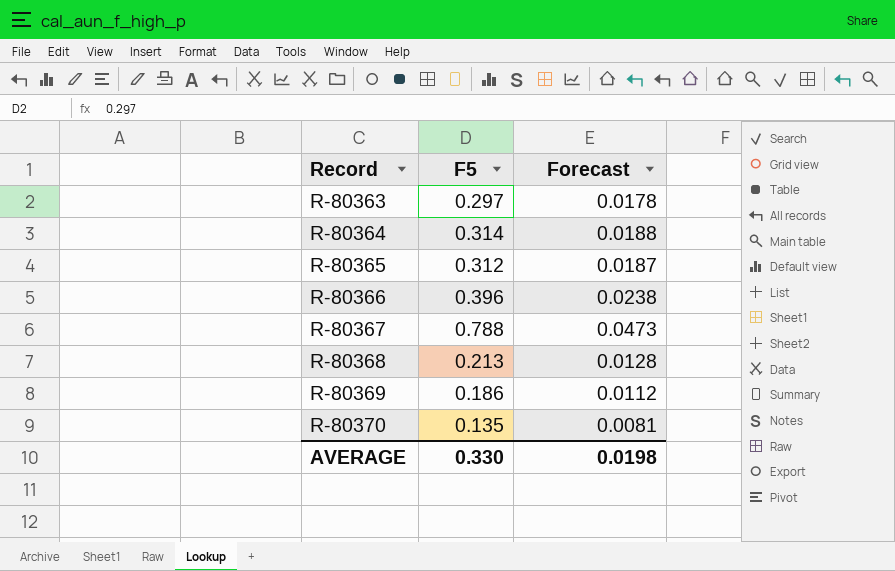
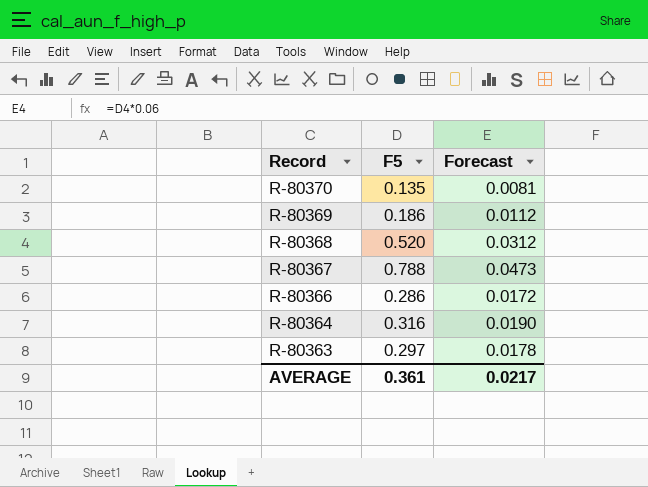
row order: Record ascending -> Record descending
row R-80365: 0.312 | 0.0187 -> none
R-80368 | F5: 0.213 -> 0.520
R-80368 | Forecast: 0.0128 -> 0.0312
R-80366 | F5: 0.396 -> 0.286
R-80366 | Forecast: 0.0238 -> 0.0172
R-80364 | F5: 0.314 -> 0.316
R-80364 | Forecast: 0.0188 -> 0.0190
AVERAGE | F5: 0.330 -> 0.361
AVERAGE | Forecast: 0.0198 -> 0.0217

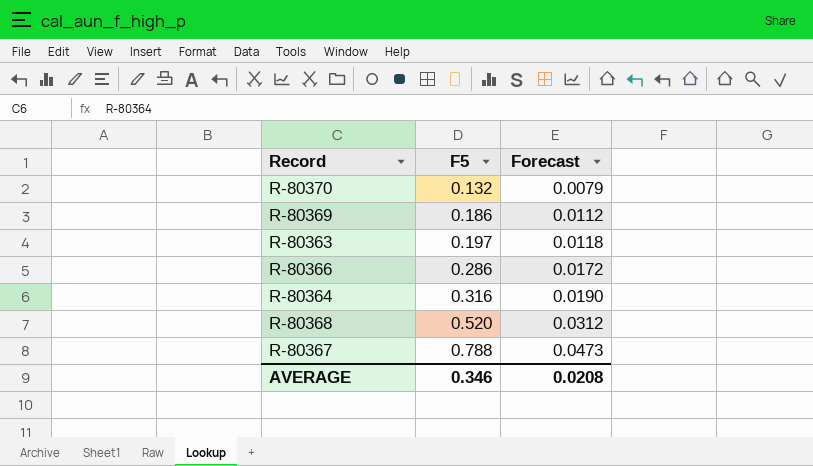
row order: Record descending -> F5 ascending
R-80370 | F5: 0.135 -> 0.132
R-80370 | Forecast: 0.0081 -> 0.0079
R-80363 | F5: 0.297 -> 0.197
R-80363 | Forecast: 0.0178 -> 0.0118
AVERAGE | F5: 0.361 -> 0.346
AVERAGE | Forecast: 0.0217 -> 0.0208

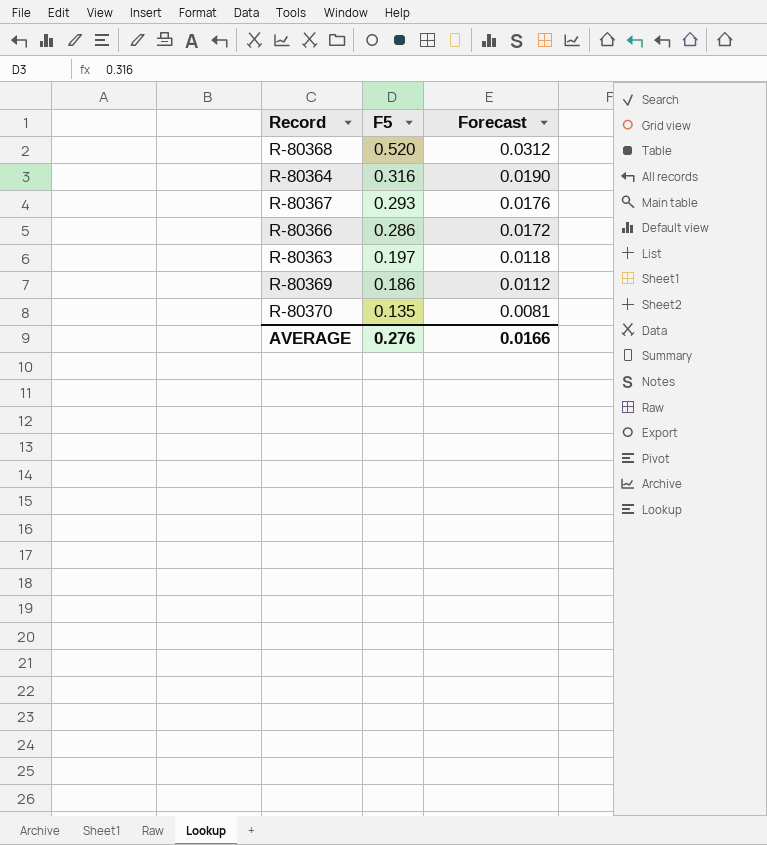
row order: F5 ascending -> F5 descending
R-80367 | F5: 0.788 -> 0.293
R-80367 | Forecast: 0.0473 -> 0.0176
R-80370 | F5: 0.132 -> 0.135
R-80370 | Forecast: 0.0079 -> 0.0081
AVERAGE | F5: 0.346 -> 0.276
AVERAGE | Forecast: 0.0208 -> 0.0166

